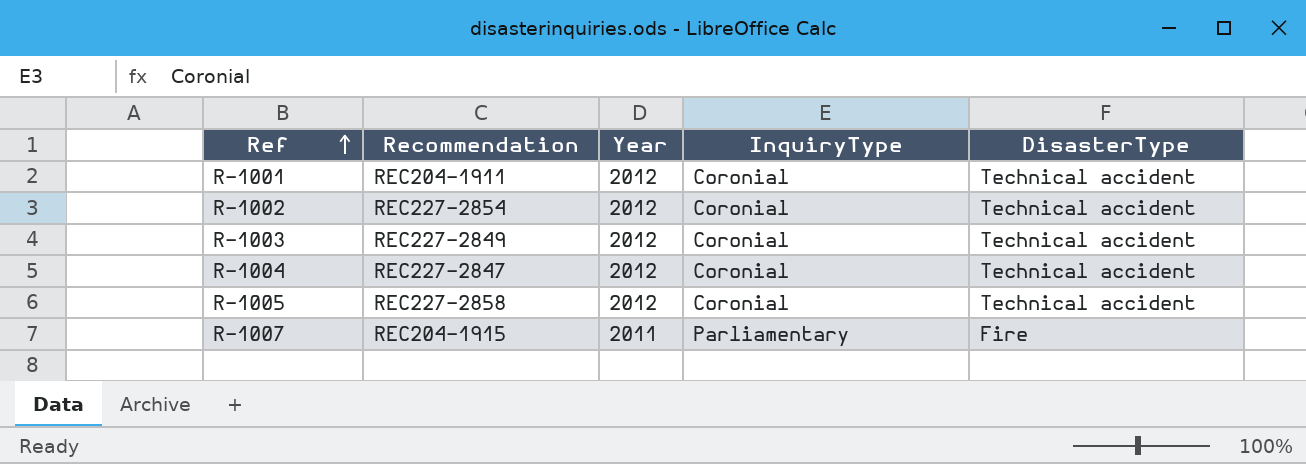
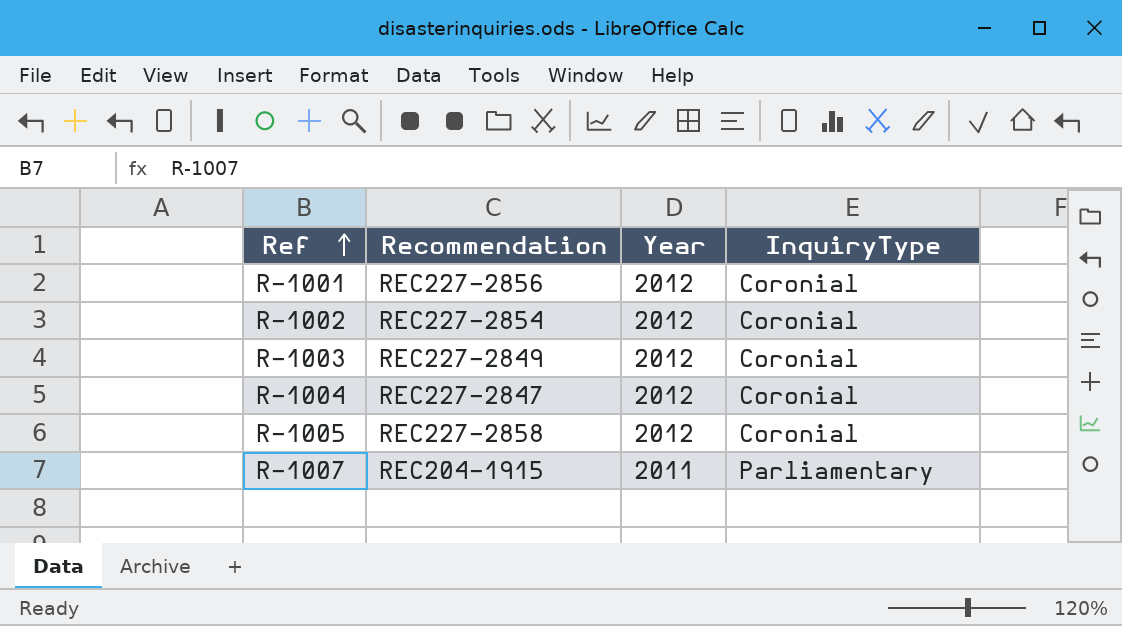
column DisasterType | position: 5 -> none
R-1001 | Recommendation: REC204-1911 -> REC227-2856

